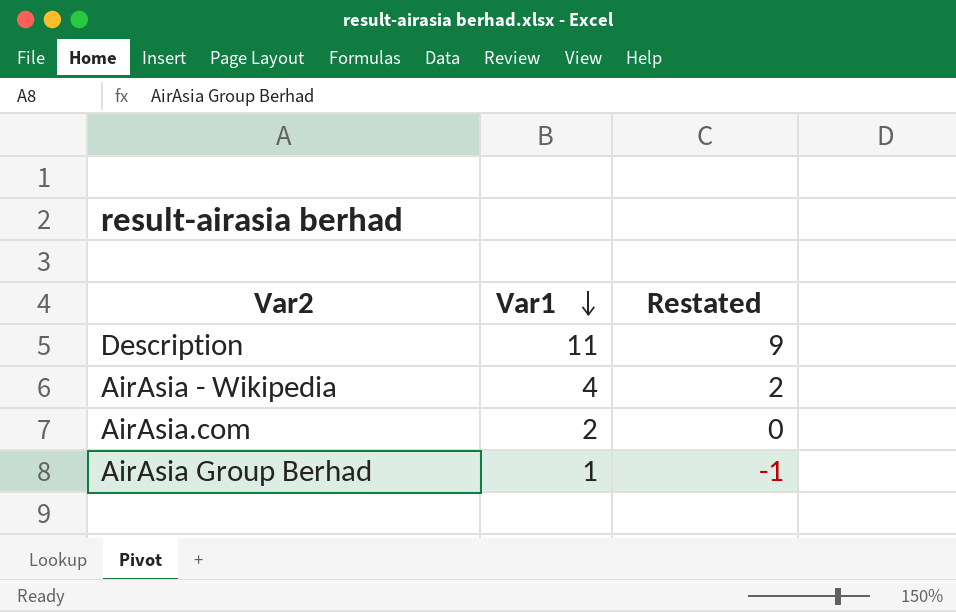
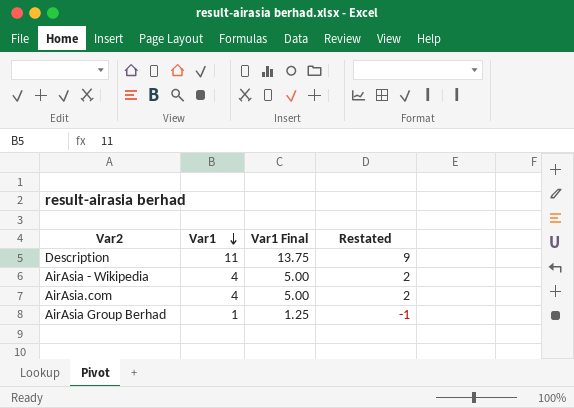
column Var1 Final | formula: none -> [Var1] * 1.25
AirAsia.com | Var1: 2 -> 4
AirAsia.com | Restated: 0 -> 2

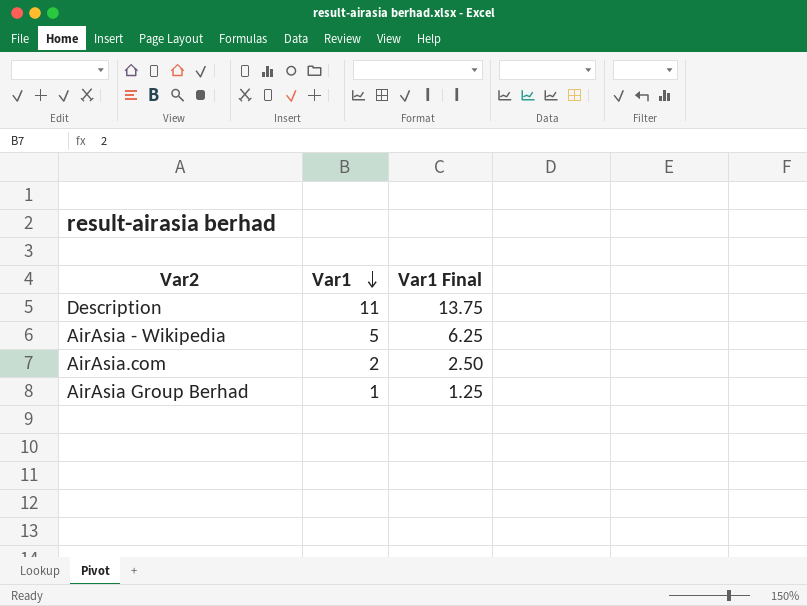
column Restated | formula: [Var1] - 2 -> none
AirAsia - Wikipedia | Var1: 4 -> 5
AirAsia - Wikipedia | Var1 Final: 5.00 -> 6.25
AirAsia.com | Var1: 4 -> 2
AirAsia.com | Var1 Final: 5.00 -> 2.50

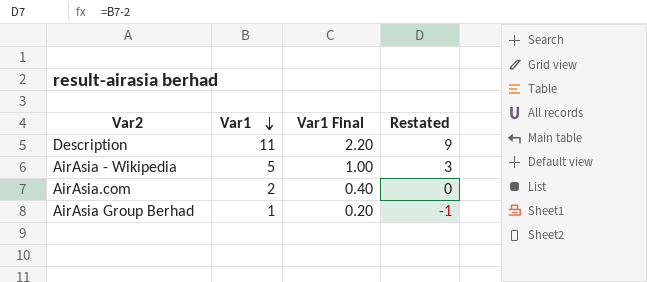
column Var1 Final | formula: [Var1] * 1.25 -> [Var1] * 0.2
column Restated | formula: none -> [Var1] - 2

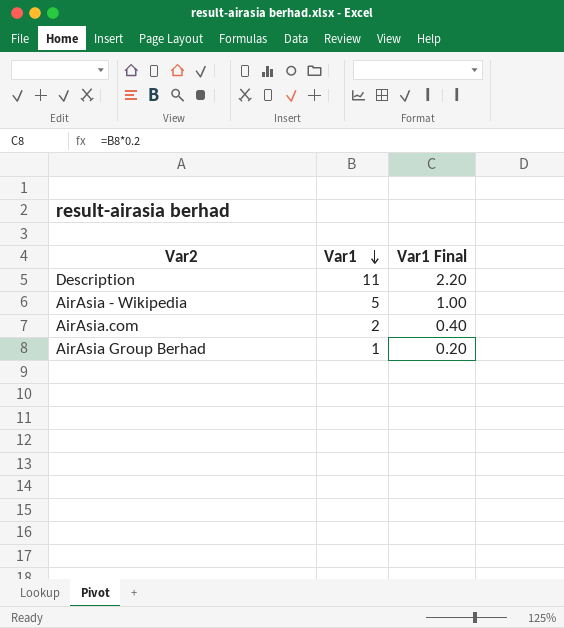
column Restated | formula: [Var1] - 2 -> none

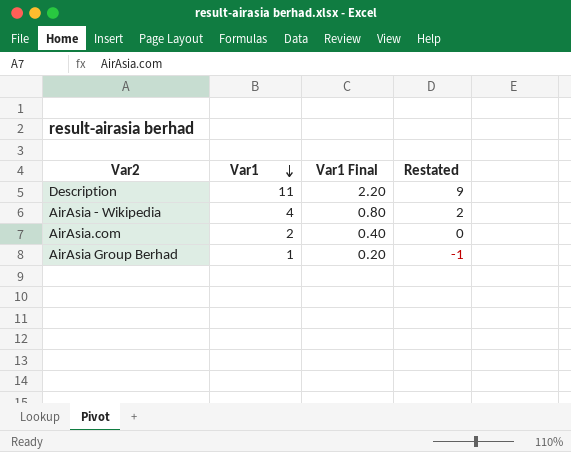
column Restated | formula: none -> [Var1] - 2
AirAsia - Wikipedia | Var1: 5 -> 4
AirAsia - Wikipedia | Var1 Final: 1.00 -> 0.80

